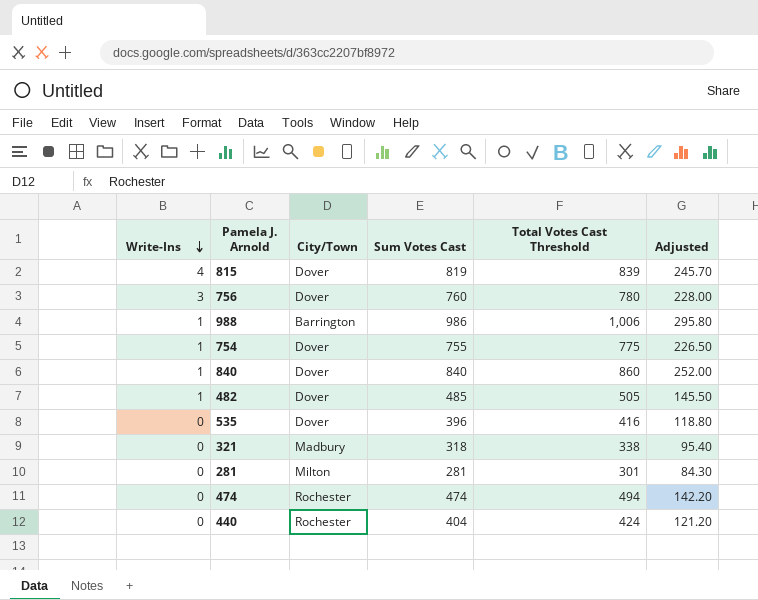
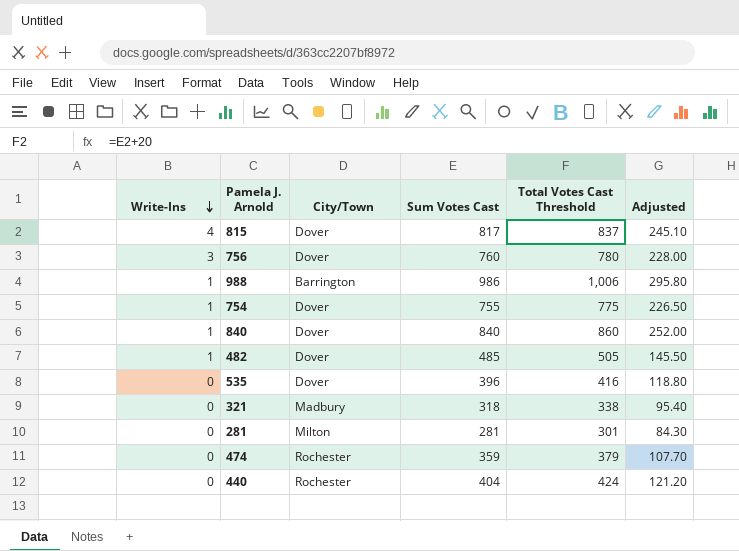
815 | Sum Votes Cast: 819 -> 817
815 | Total Votes Cast Threshold: 839 -> 837
815 | Adjusted: 245.70 -> 245.10
474 | Sum Votes Cast: 474 -> 359
474 | Total Votes Cast Threshold: 494 -> 379
474 | Adjusted: 142.20 -> 107.70

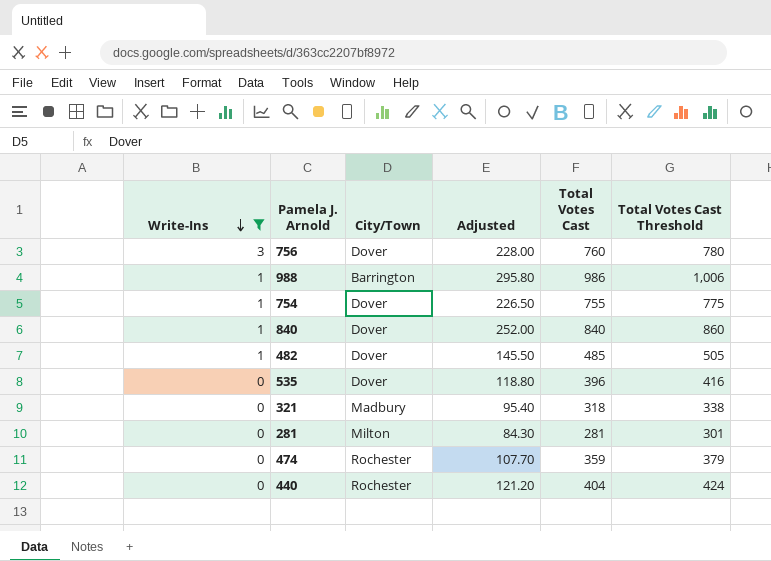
filter: none -> Write-Ins != 4
column Adjusted | position: 6 -> 4
column name: Sum Votes Cast -> Total Votes Cast

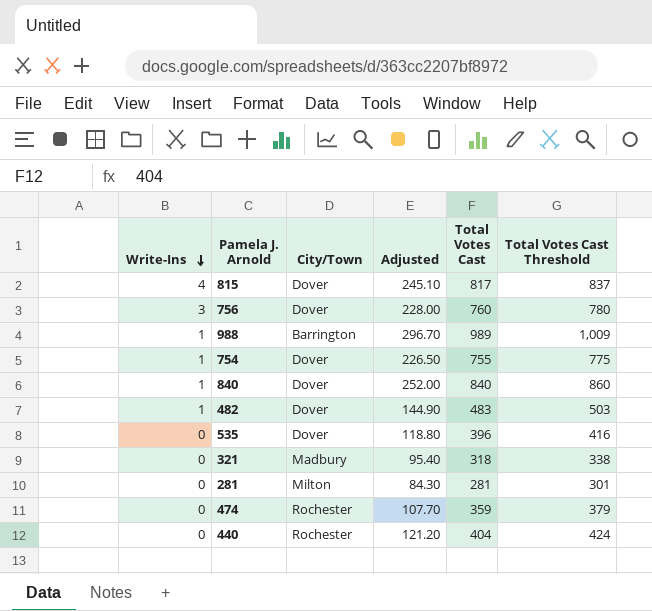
filter: Write-Ins != 4 -> none
988 | Adjusted: 295.80 -> 296.70
988 | Total Votes Cast: 986 -> 989
988 | Total Votes Cast Threshold: 1,006 -> 1,009
482 | Adjusted: 145.50 -> 144.90
482 | Total Votes Cast: 485 -> 483
482 | Total Votes Cast Threshold: 505 -> 503

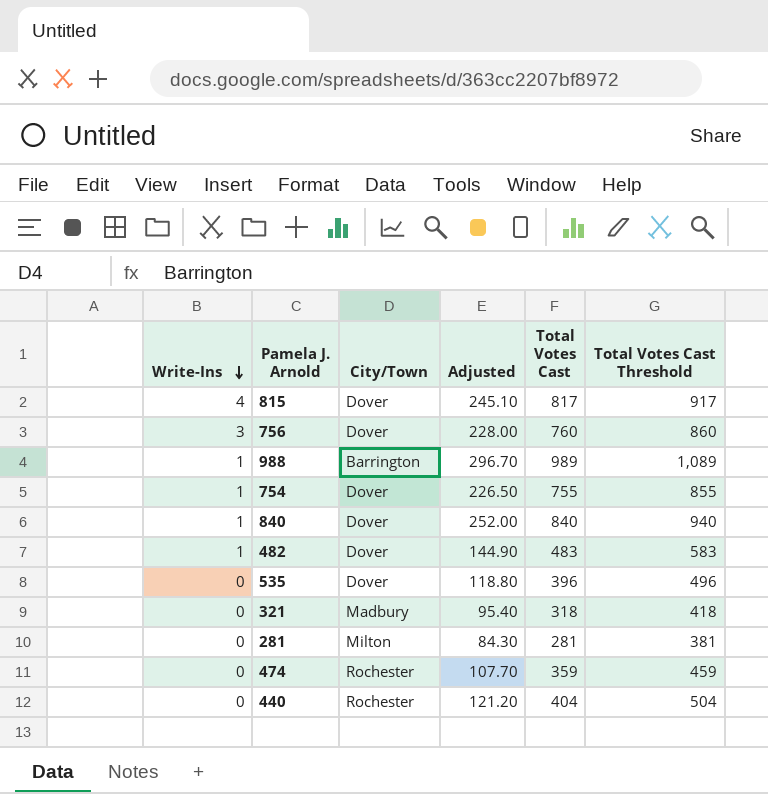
column Total Votes Cast Threshold | formula: [Total Votes Cast] + 20 -> [Total Votes Cast] + 100

